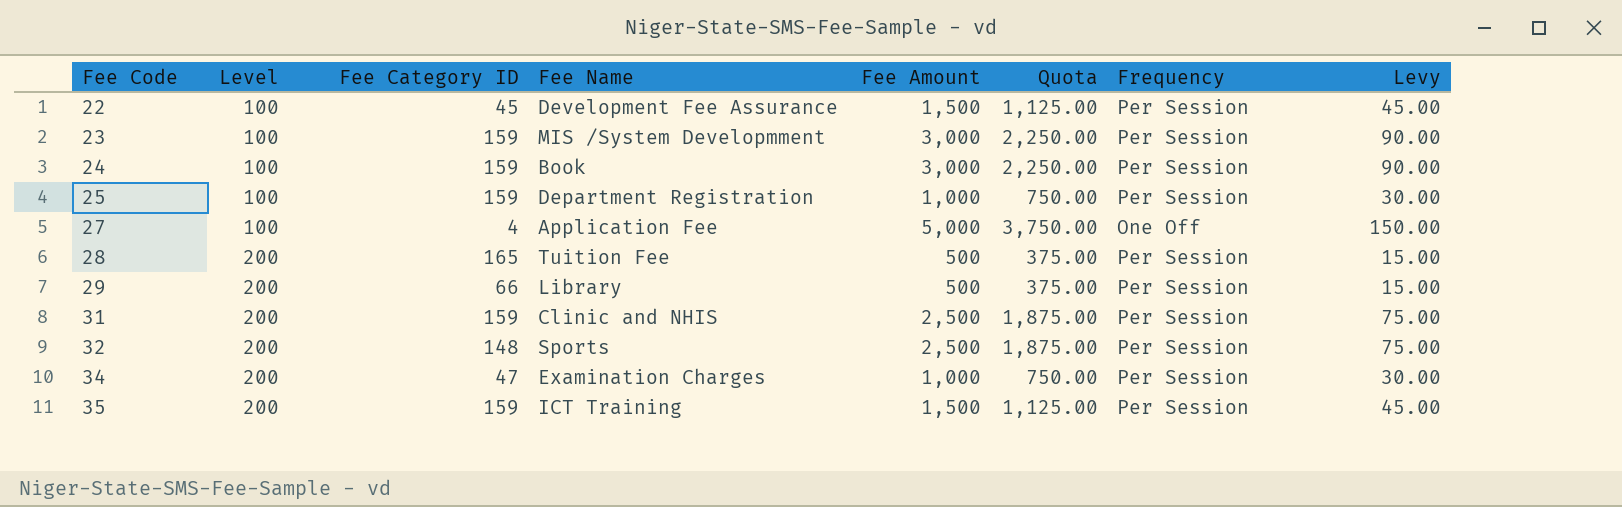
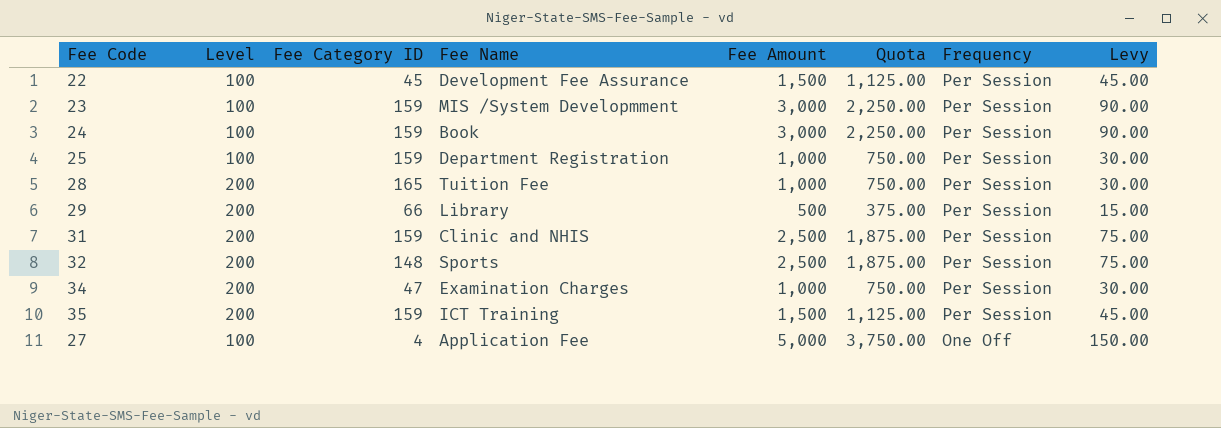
row order: Fee Code ascending -> Frequency descending
28 | Fee Amount: 500 -> 1,000
28 | Quota: 375.00 -> 750.00
28 | Levy: 15.00 -> 30.00

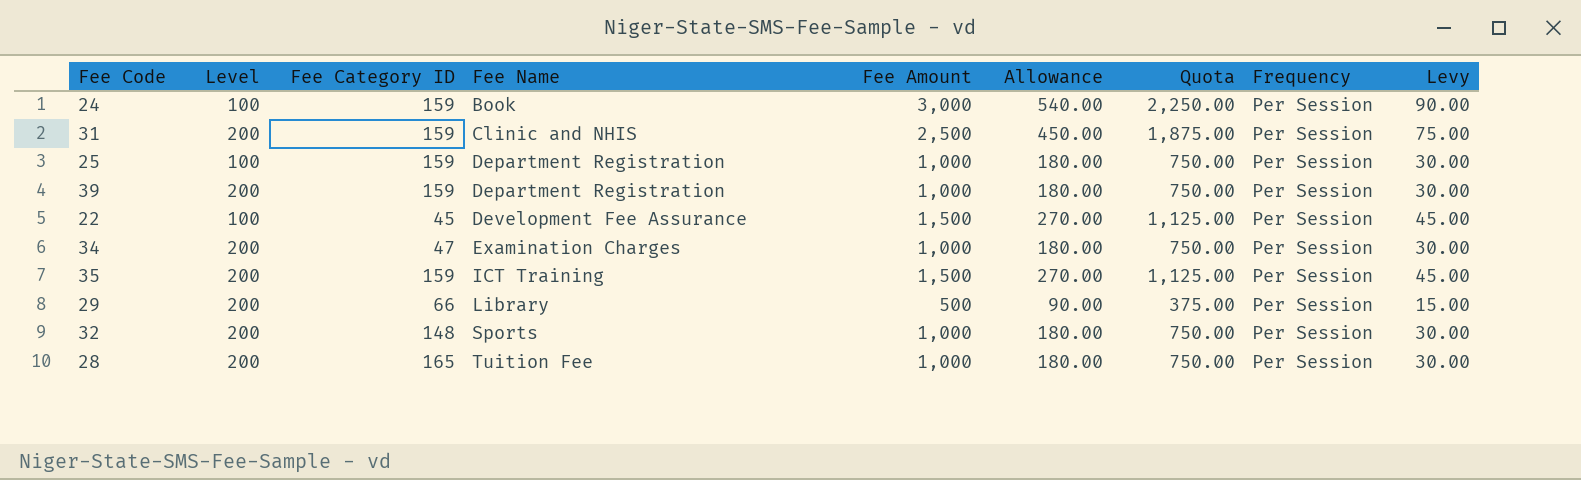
row order: Frequency descending -> Fee Name ascending
column Allowance | formula: none -> [Fee Amount] * 0.18
row 23: 100 | 159 | MIS /System Developmment | 3,000 | 2,250.00 | Per Session | 90.00 -> none
row 27: 100 | 4 | Application Fee | 5,000 | 3,750.00 | One Off | 150.00 -> none
row 39: none -> 200 | 159 | Department Registration | 1,000 | 180.00 | 750.00 | Per Session | 30.00
32 | Fee Amount: 2,500 -> 1,000
32 | Quota: 1,875.00 -> 750.00
32 | Levy: 75.00 -> 30.00

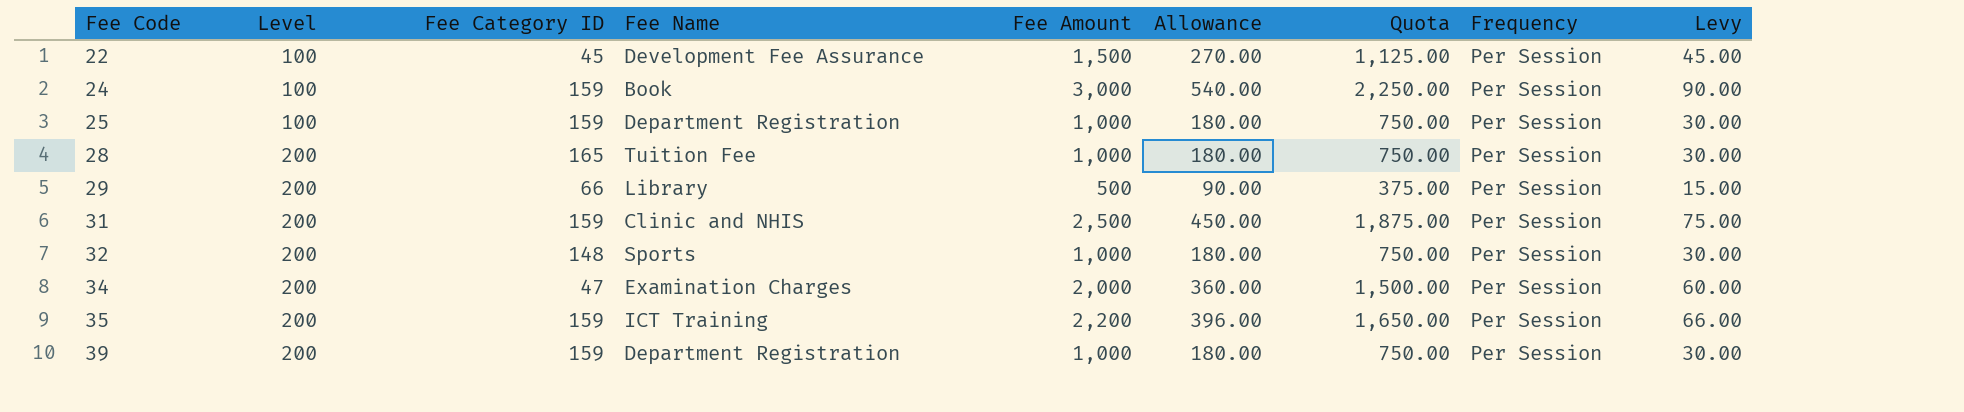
row order: Fee Name ascending -> Fee Code ascending
34 | Fee Amount: 1,000 -> 2,000
34 | Allowance: 180.00 -> 360.00
34 | Quota: 750.00 -> 1,500.00
34 | Levy: 30.00 -> 60.00
35 | Fee Amount: 1,500 -> 2,200
35 | Allowance: 270.00 -> 396.00
35 | Quota: 1,125.00 -> 1,650.00
35 | Levy: 45.00 -> 66.00

